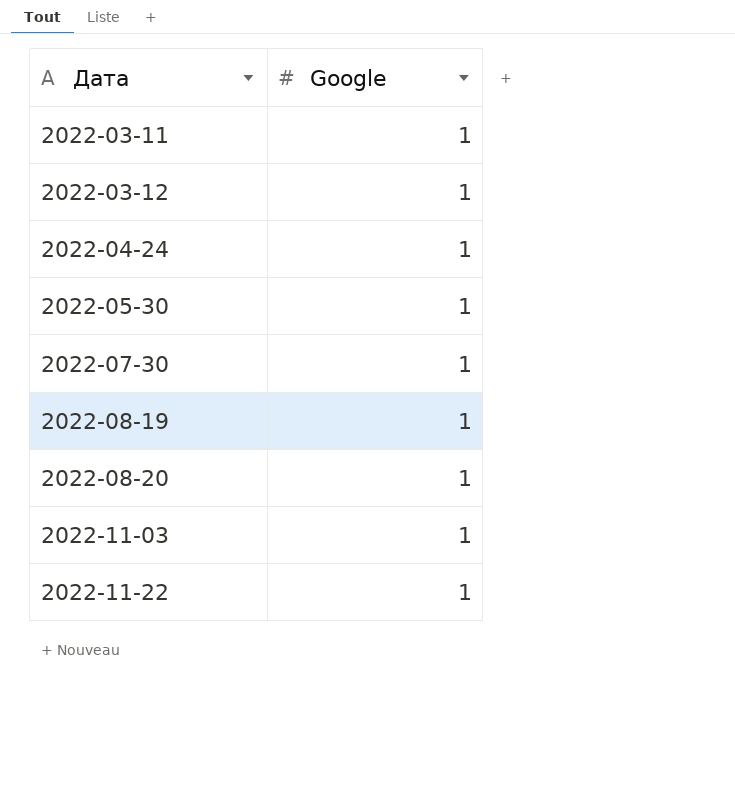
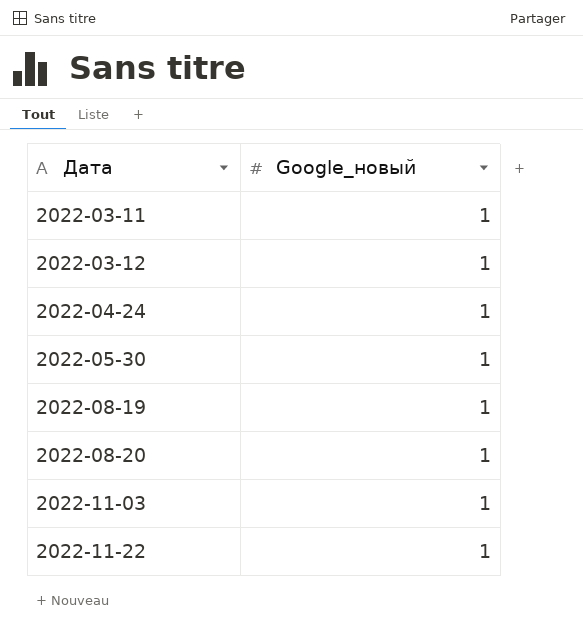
column name: Google -> Google_новый
row 2022-07-30: 1 -> none

